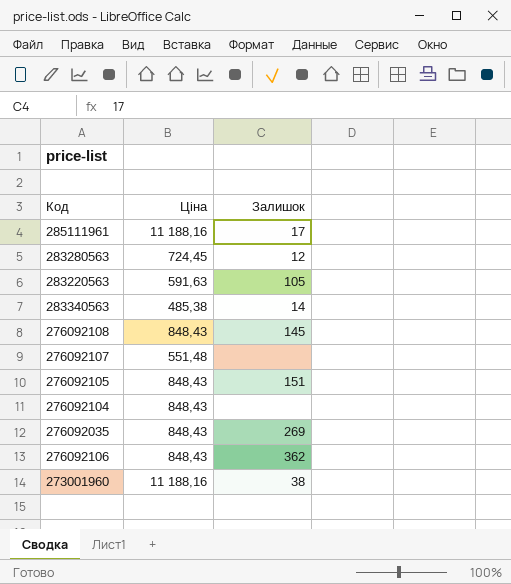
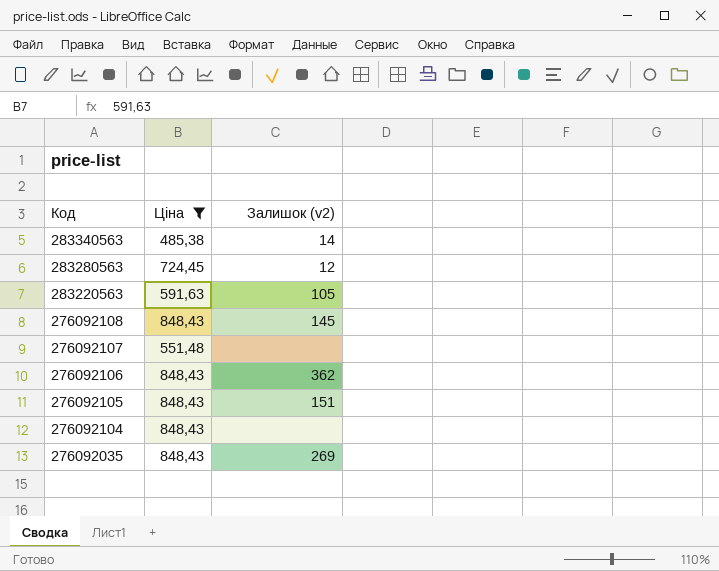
filter: none -> Ціна != 11 188,16
row order: none -> Код descending
column name: Залишок -> Залишок (v2)

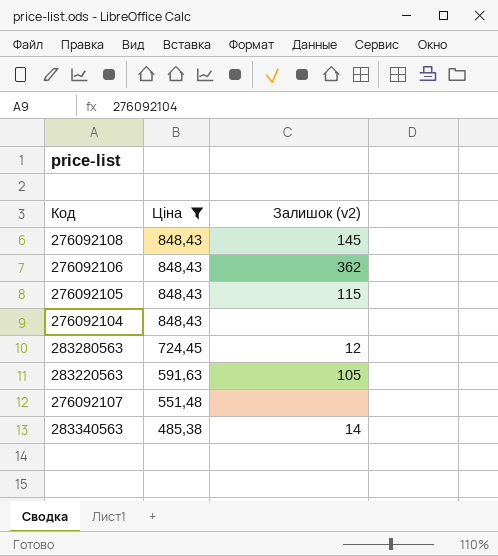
row order: Код descending -> Ціна descending
row 276092035: 848,43 | 269 -> none
276092105 | Залишок (v2): 151 -> 115

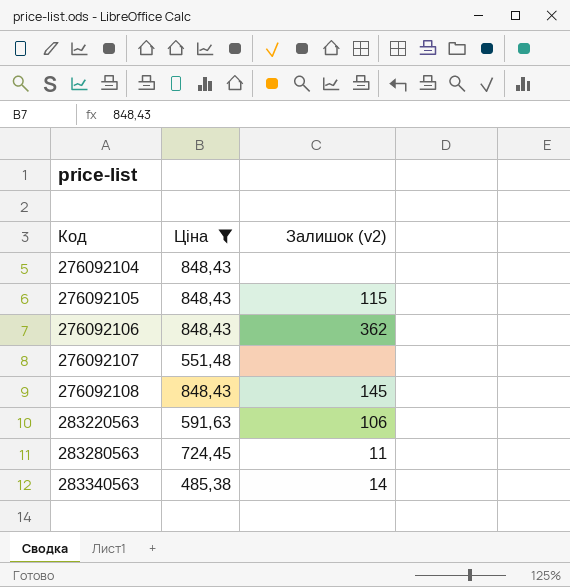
row order: Ціна descending -> Код ascending
283220563 | Залишок (v2): 105 -> 106
283280563 | Залишок (v2): 12 -> 11

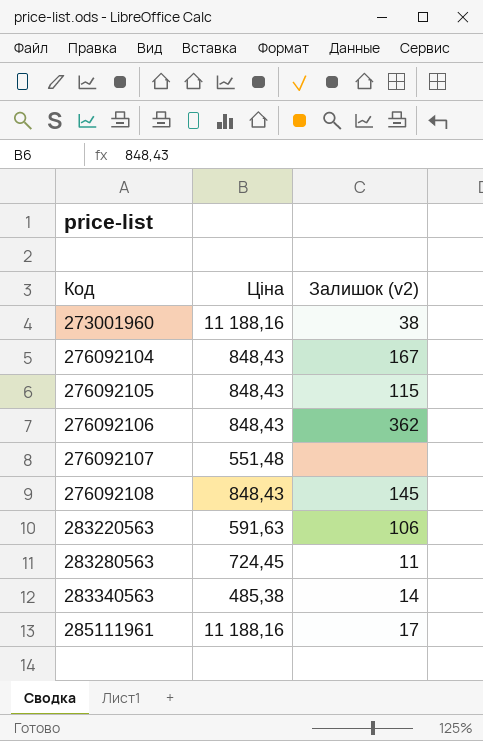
filter: Ціна != 11 188,16 -> none
276092104 | Залишок (v2): none -> 167

